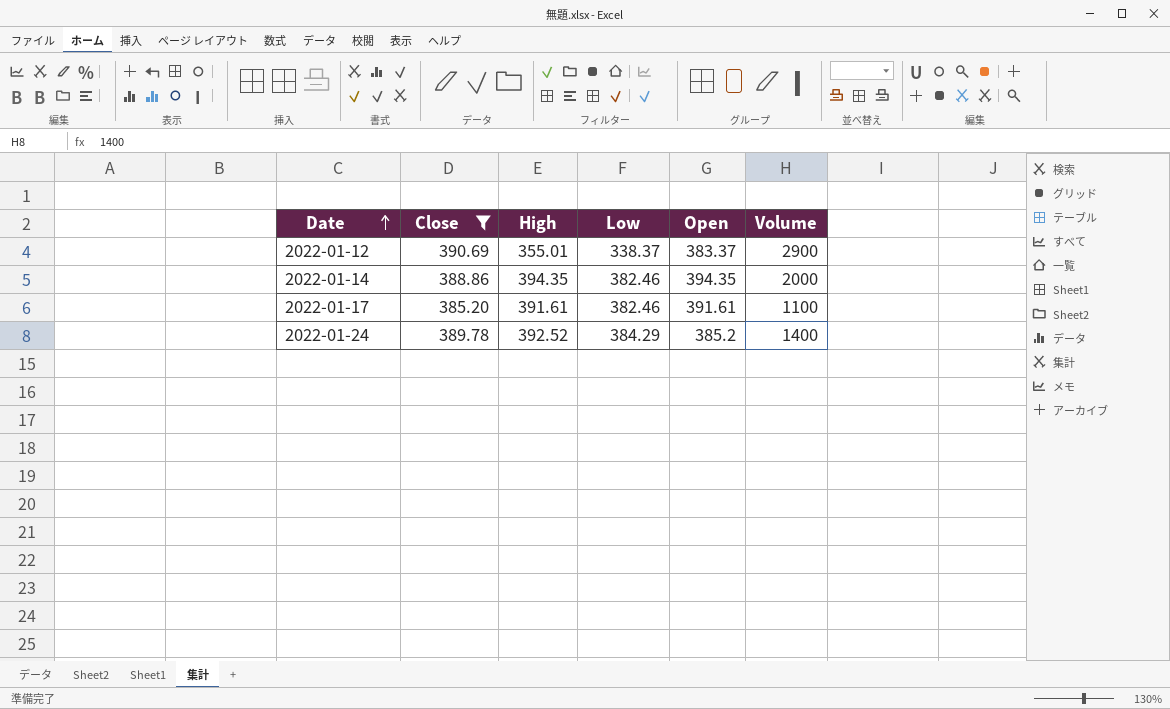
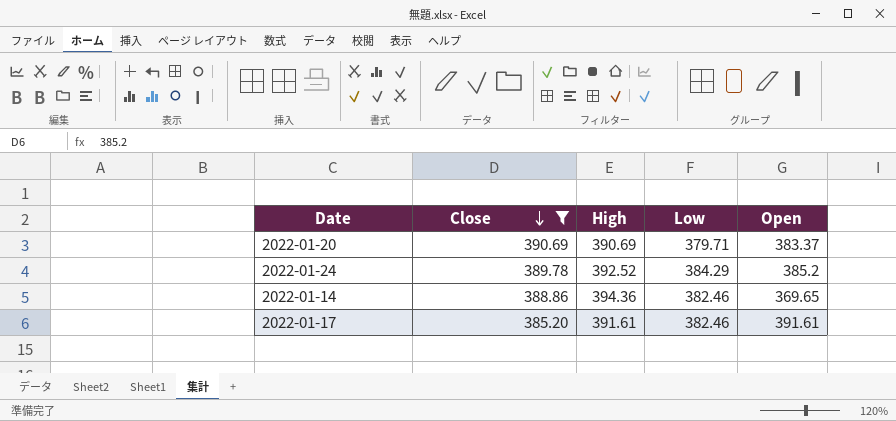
row order: Date ascending -> Close descending
column Volume | position: 6 -> none
row 2022-01-12: 390.69 | 355.01 | 338.37 | 383.37 | 2900 -> none
row 2022-01-20: none -> 390.69 | 390.69 | 379.71 | 383.37
2022-01-14 | High: 394.35 -> 394.36
2022-01-14 | Open: 394.35 -> 369.65

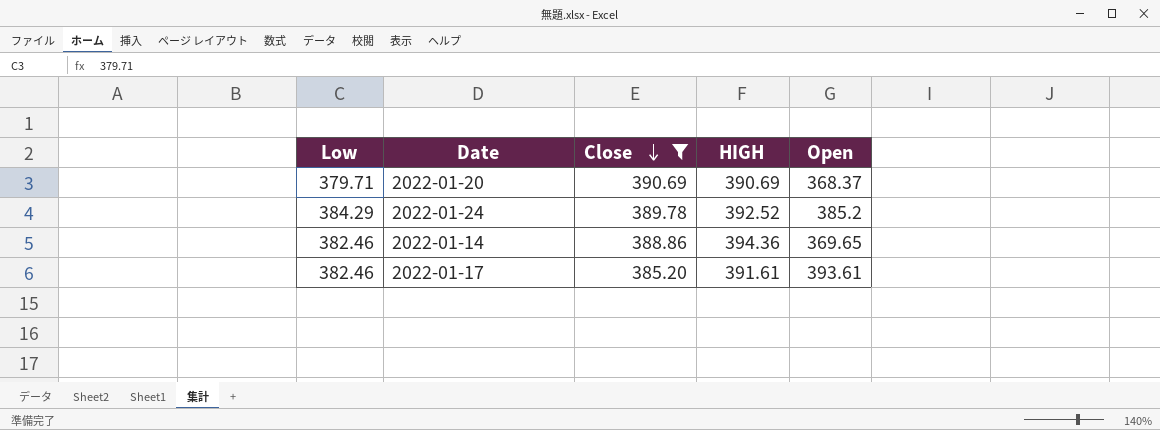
column Low | position: 4 -> 1
column name: High -> HIGH
2022-01-20 | Open: 383.37 -> 368.37
2022-01-17 | Open: 391.61 -> 393.61

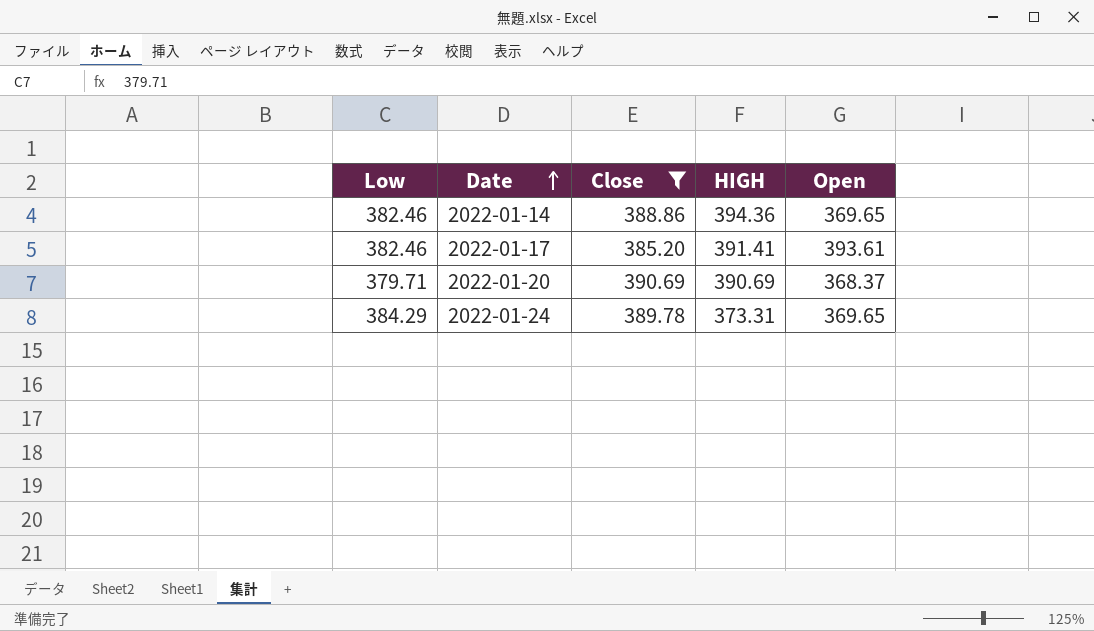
row order: Close descending -> Date ascending
2022-01-17 | HIGH: 391.61 -> 391.41
2022-01-24 | HIGH: 392.52 -> 373.31
2022-01-24 | Open: 385.2 -> 369.65

